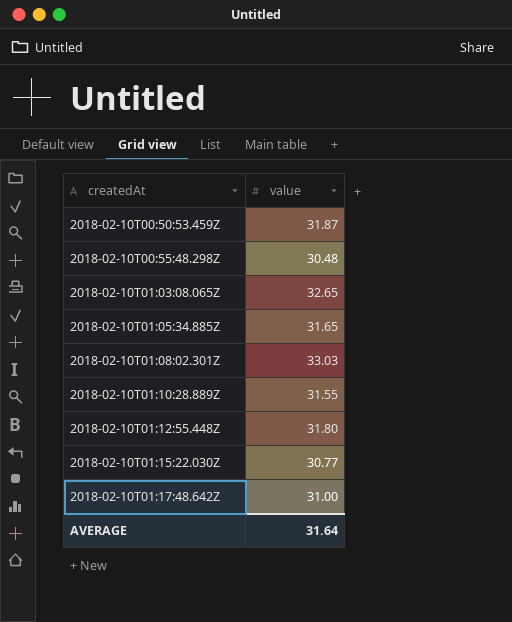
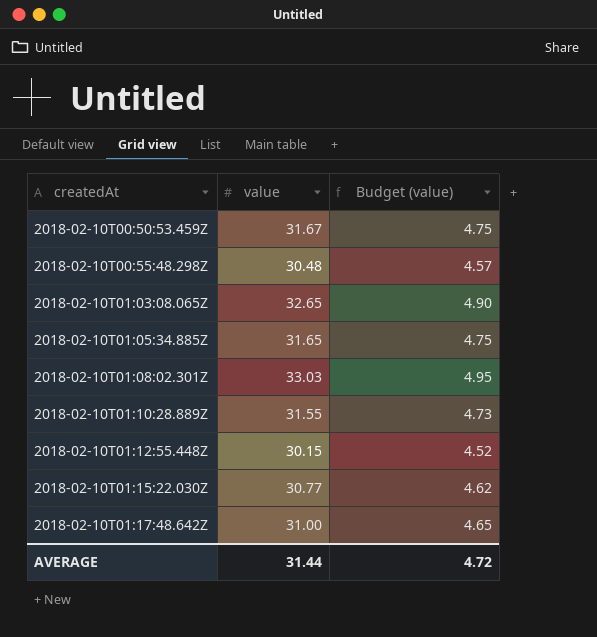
column Budget (value) | formula: none -> [value] * 0.15
2018-02-10T00:50:53.459Z | value: 31.87 -> 31.67
2018-02-10T01:12:55.448Z | value: 31.80 -> 30.15
AVERAGE | value: 31.64 -> 31.44

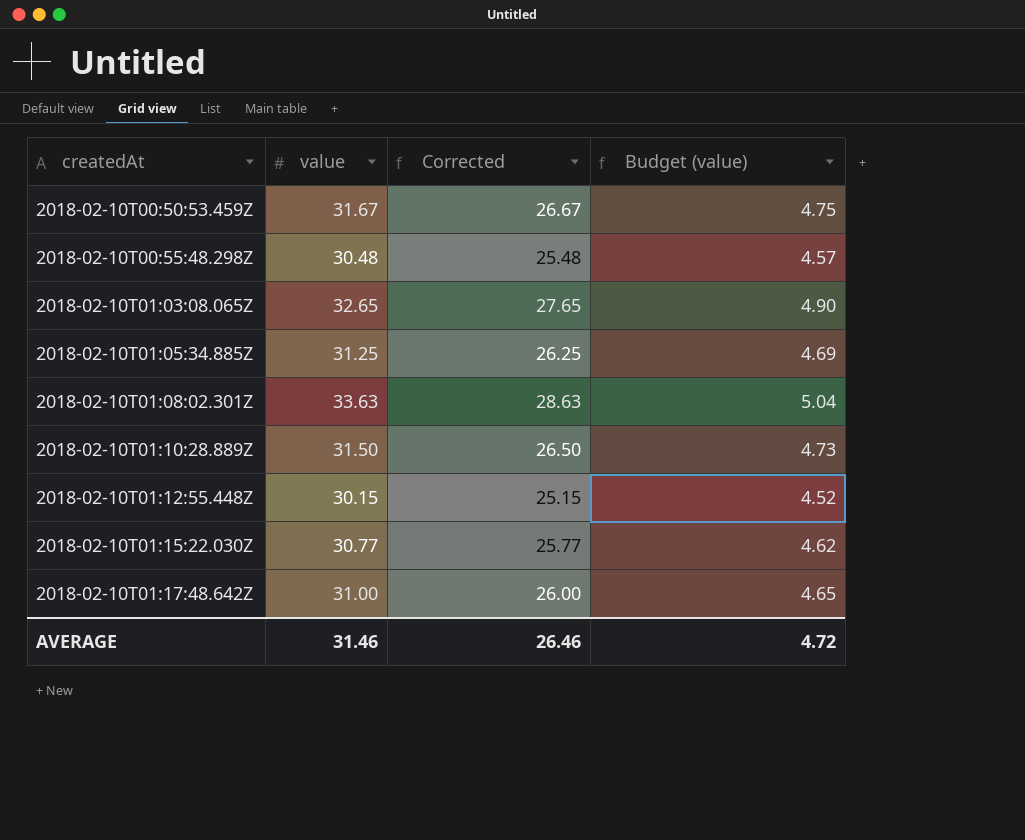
column Corrected | formula: none -> [value] - 5
2018-02-10T01:05:34.885Z | value: 31.65 -> 31.25
2018-02-10T01:05:34.885Z | Budget (value): 4.75 -> 4.69
2018-02-10T01:08:02.301Z | value: 33.03 -> 33.63
2018-02-10T01:08:02.301Z | Budget (value): 4.95 -> 5.04
2018-02-10T01:10:28.889Z | value: 31.55 -> 31.50
AVERAGE | value: 31.44 -> 31.46

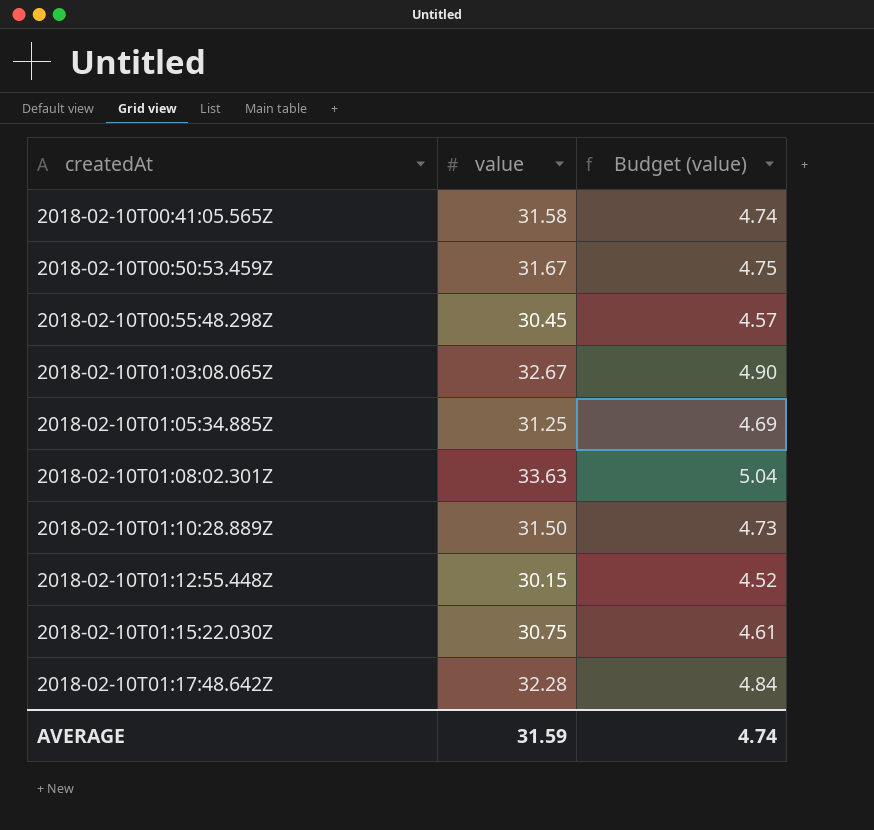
column Corrected | formula: [value] - 5 -> none
row 2018-02-10T00:41:05.565Z: none -> 31.58 | 4.74
2018-02-10T00:55:48.298Z | value: 30.48 -> 30.45
2018-02-10T01:03:08.065Z | value: 32.65 -> 32.67
2018-02-10T01:15:22.030Z | value: 30.77 -> 30.75
2018-02-10T01:15:22.030Z | Budget (value): 4.62 -> 4.61
2018-02-10T01:17:48.642Z | value: 31.00 -> 32.28
2018-02-10T01:17:48.642Z | Budget (value): 4.65 -> 4.84
AVERAGE | value: 31.46 -> 31.59
AVERAGE | Budget (value): 4.72 -> 4.74

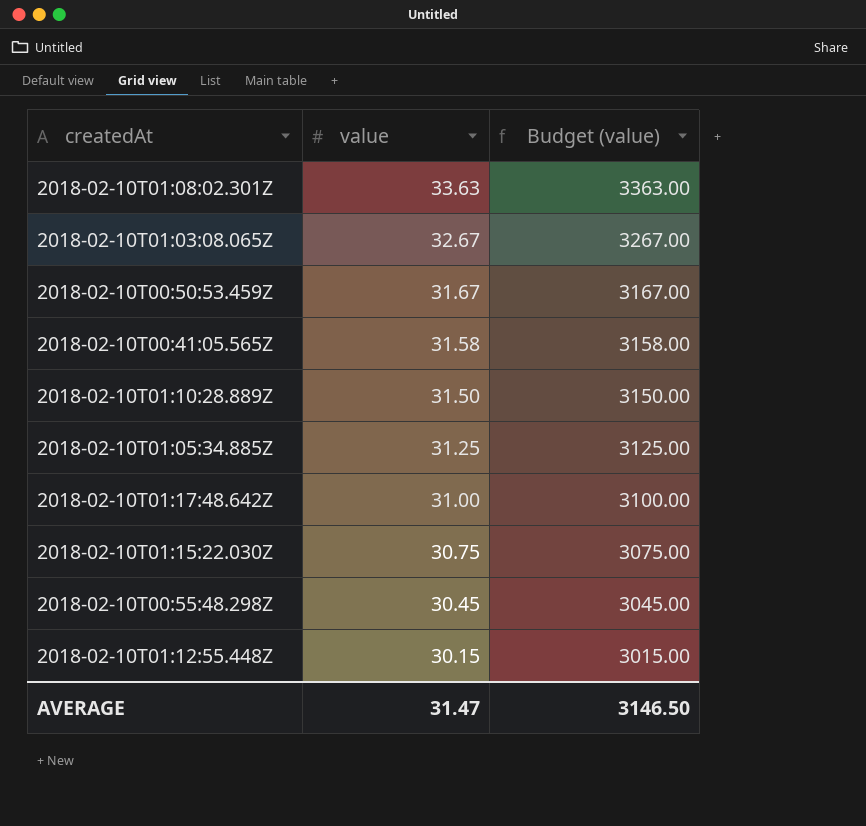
row order: createdAt ascending -> value descending
column Budget (value) | formula: [value] * 0.15 -> [value] * 100
2018-02-10T01:17:48.642Z | value: 32.28 -> 31.00
AVERAGE | value: 31.59 -> 31.47
AVERAGE | Budget (value): 4.74 -> 3146.50

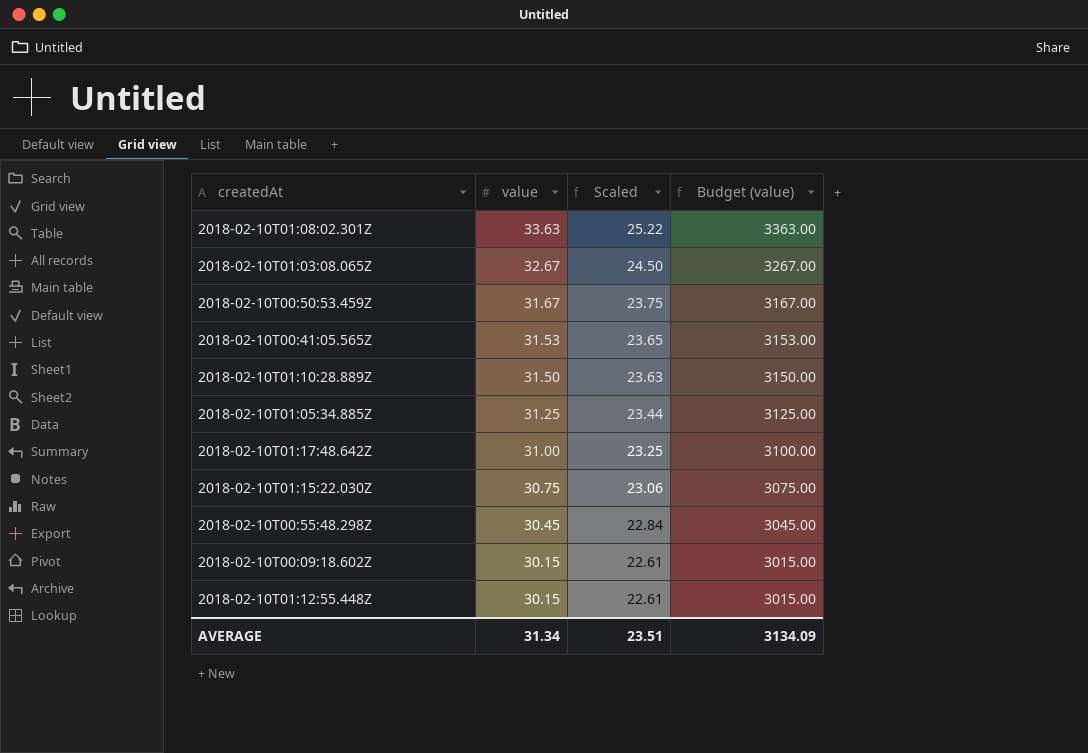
column Scaled | formula: none -> [value] * 0.75
2018-02-10T00:41:05.565Z | value: 31.58 -> 31.53
2018-02-10T00:41:05.565Z | Budget (value): 3158.00 -> 3153.00
row 2018-02-10T00:09:18.602Z: none -> 30.15 | 22.61 | 3015.00
AVERAGE | value: 31.47 -> 31.34
AVERAGE | Budget (value): 3146.50 -> 3134.09

